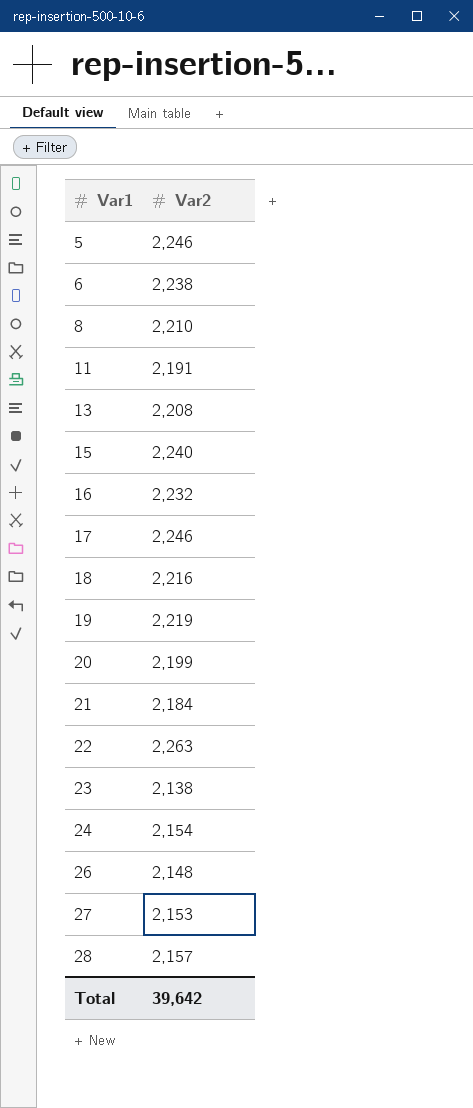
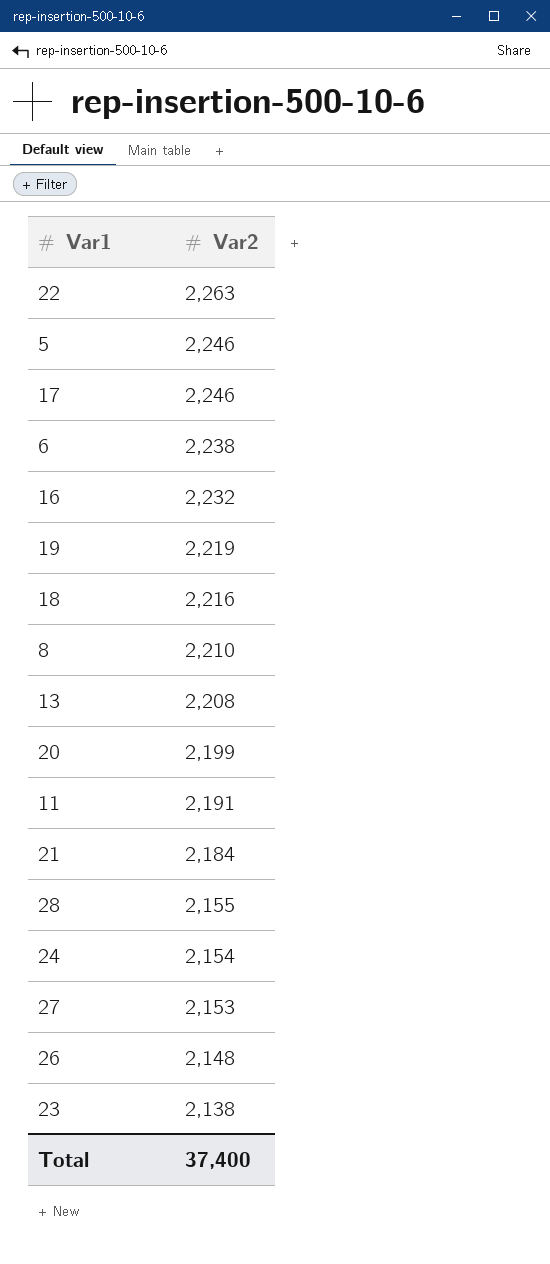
row order: Var1 ascending -> Var2 descending
row 15: 2,240 -> none
28 | Var2: 2,157 -> 2,155
Total | Var2: 39,642 -> 37,400

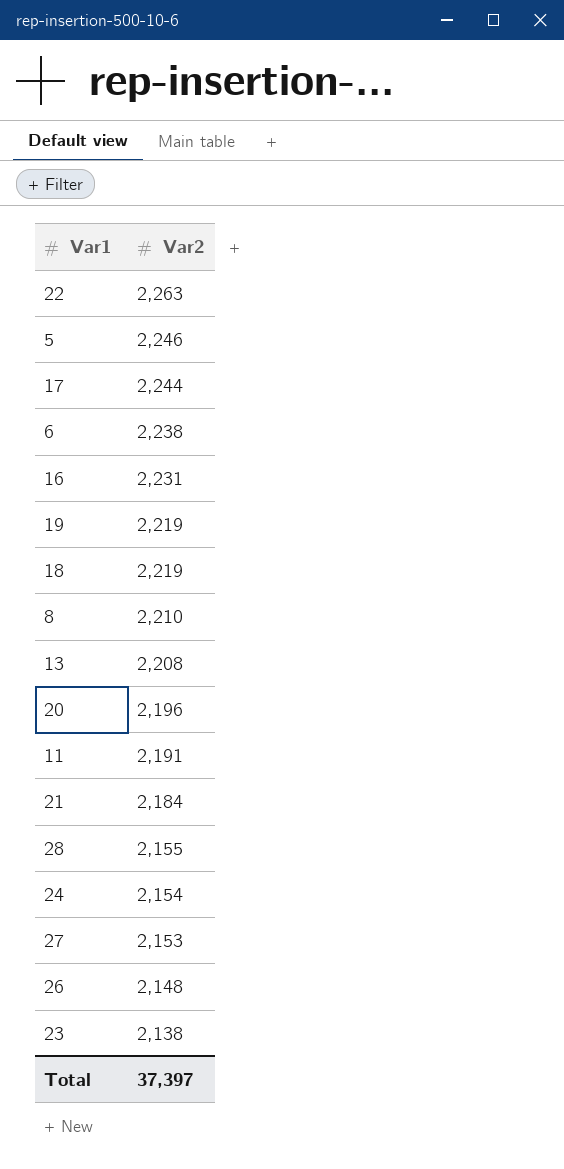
17 | Var2: 2,246 -> 2,244
16 | Var2: 2,232 -> 2,231
18 | Var2: 2,216 -> 2,219
20 | Var2: 2,199 -> 2,196
Total | Var2: 37,400 -> 37,397

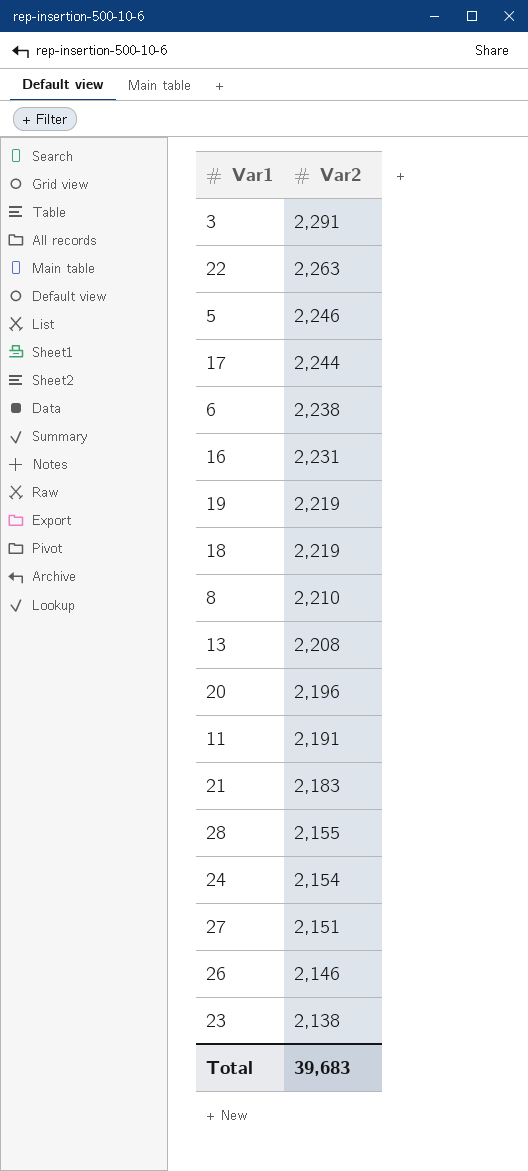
row 3: none -> 2,291
21 | Var2: 2,184 -> 2,183
27 | Var2: 2,153 -> 2,151
26 | Var2: 2,148 -> 2,146
Total | Var2: 37,397 -> 39,683

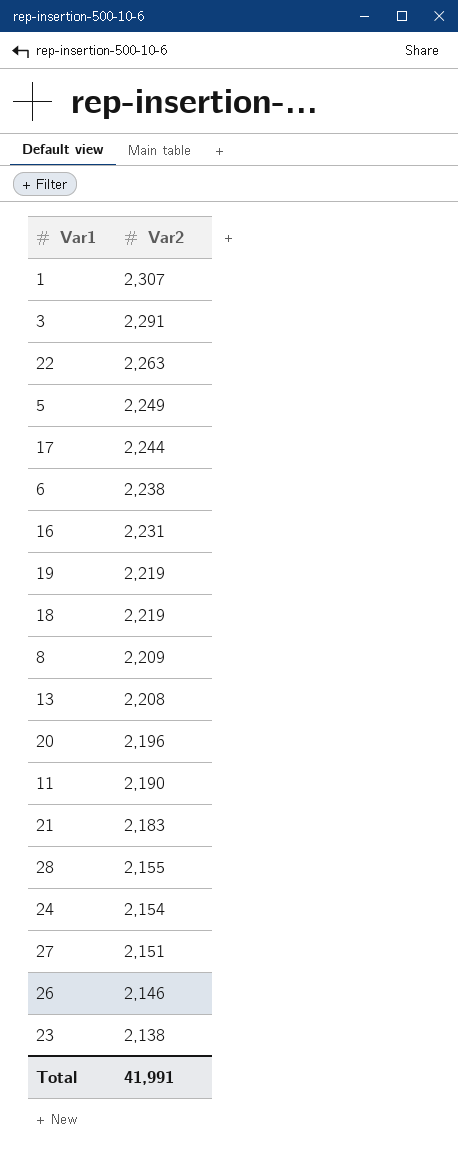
row 1: none -> 2,307
5 | Var2: 2,246 -> 2,249
8 | Var2: 2,210 -> 2,209
11 | Var2: 2,191 -> 2,190
Total | Var2: 39,683 -> 41,991

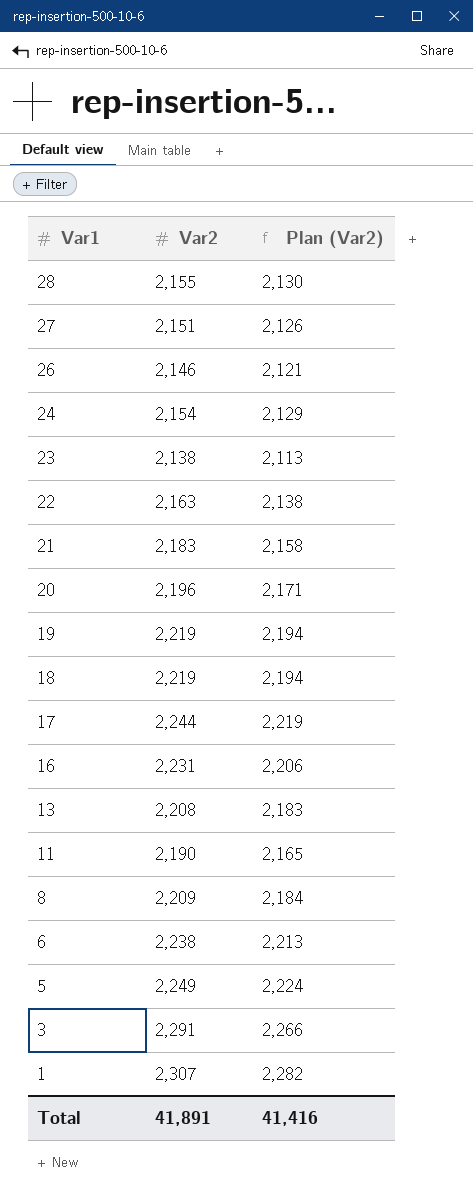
row order: Var2 descending -> Var1 descending
column Plan (Var2) | formula: none -> [Var2] - 25
22 | Var2: 2,263 -> 2,163
Total | Var2: 41,991 -> 41,891

